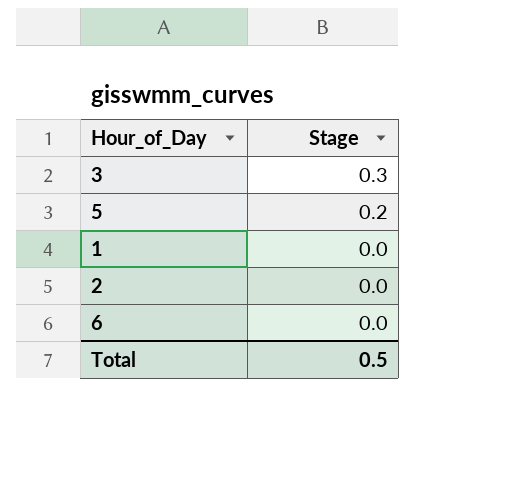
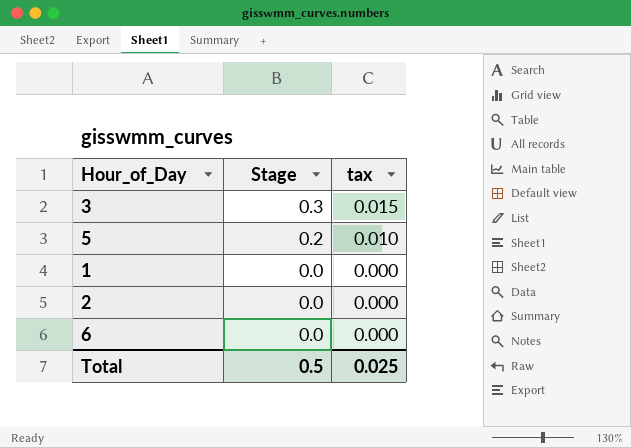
column tax | formula: none -> [Stage] * 0.05

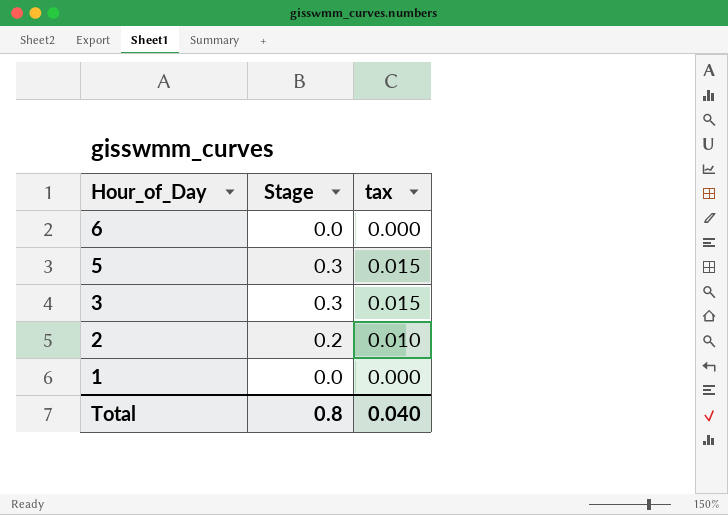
row order: Stage descending -> Hour_of_Day descending
5 | Stage: 0.2 -> 0.3
5 | tax: 0.010 -> 0.015
2 | Stage: 0.0 -> 0.2
2 | tax: 0.000 -> 0.010
Total | Stage: 0.5 -> 0.8
Total | tax: 0.025 -> 0.040

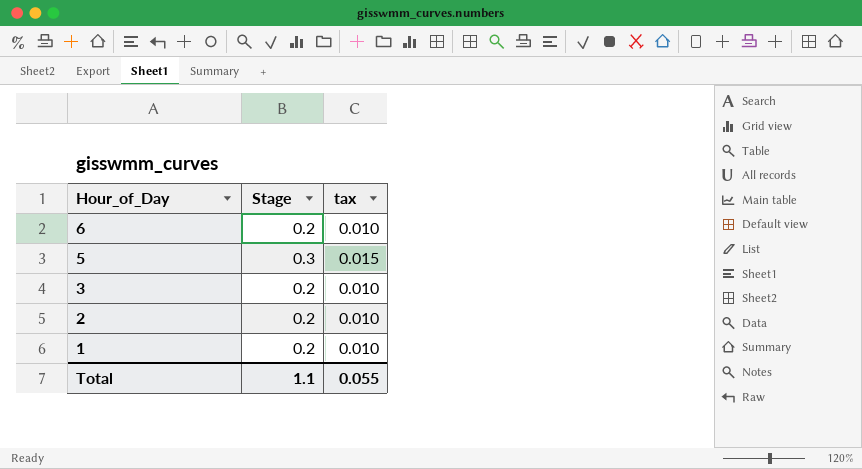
6 | Stage: 0.0 -> 0.2
6 | tax: 0.000 -> 0.010
3 | Stage: 0.3 -> 0.2
3 | tax: 0.015 -> 0.010
1 | Stage: 0.0 -> 0.2
1 | tax: 0.000 -> 0.010
Total | Stage: 0.8 -> 1.1
Total | tax: 0.040 -> 0.055

